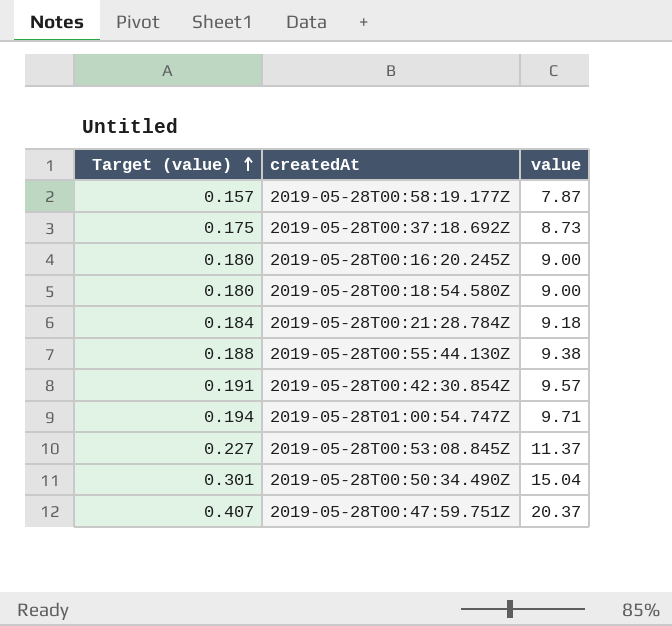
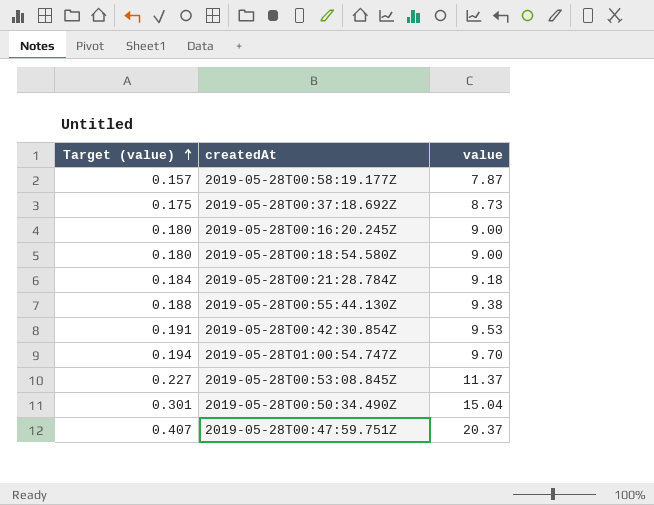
2019-05-28T00:42:30.854Z | value: 9.57 -> 9.53
2019-05-28T01:00:54.747Z | value: 9.71 -> 9.70

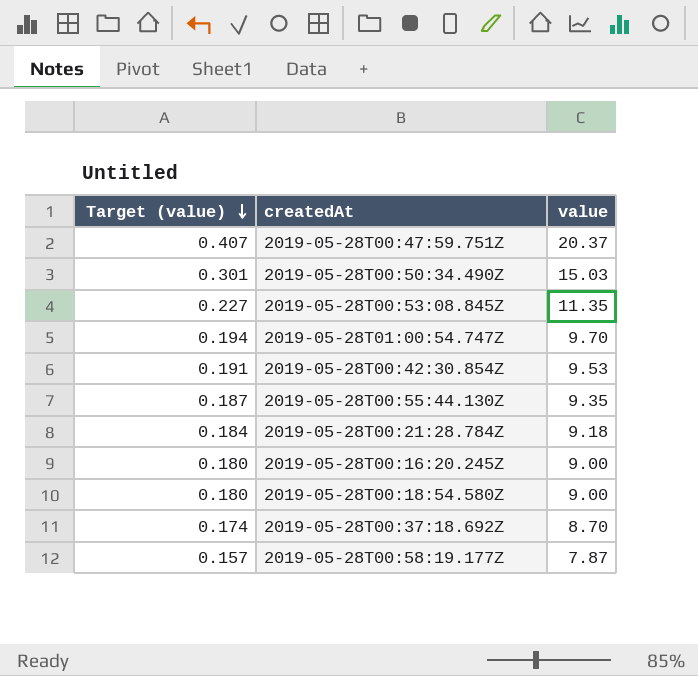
row order: Target (value) ascending -> Target (value) descending
2019-05-28T00:50:34.490Z | value: 15.04 -> 15.03
2019-05-28T00:53:08.845Z | value: 11.37 -> 11.35
2019-05-28T00:55:44.130Z | Target (value): 0.188 -> 0.187
2019-05-28T00:55:44.130Z | value: 9.38 -> 9.35
2019-05-28T00:37:18.692Z | Target (value): 0.175 -> 0.174
2019-05-28T00:37:18.692Z | value: 8.73 -> 8.70

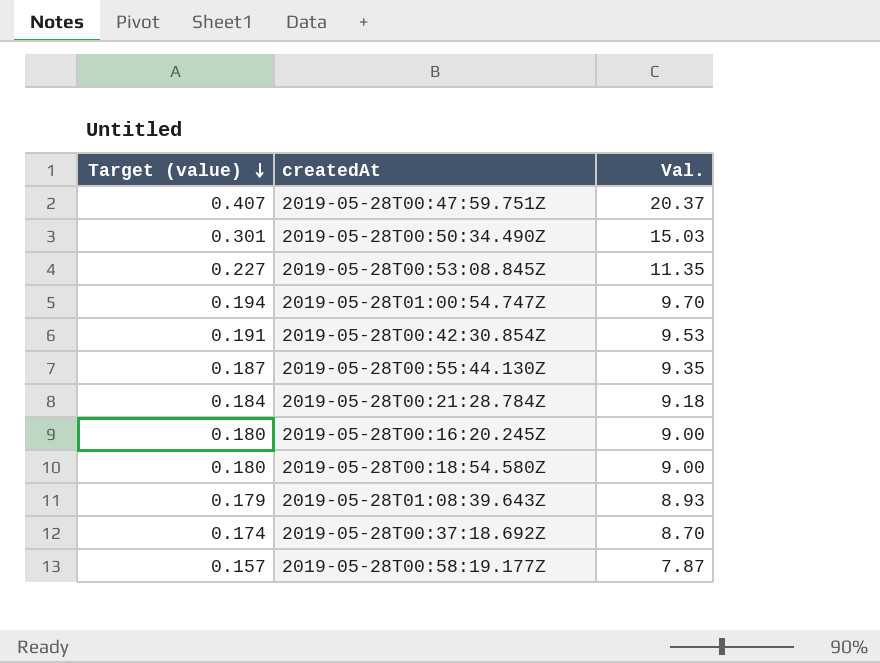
column name: value -> Val.
row 2019-05-28T01:08:39.643Z: none -> 0.179 | 8.93

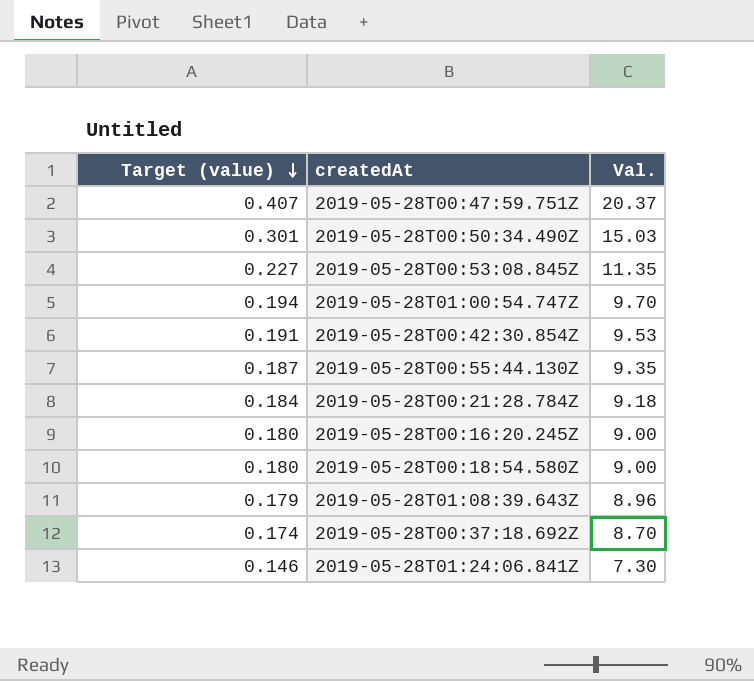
row 2019-05-28T00:58:19.177Z: 0.157 | 7.87 -> none
2019-05-28T01:08:39.643Z | Val.: 8.93 -> 8.96
row 2019-05-28T01:24:06.841Z: none -> 0.146 | 7.30

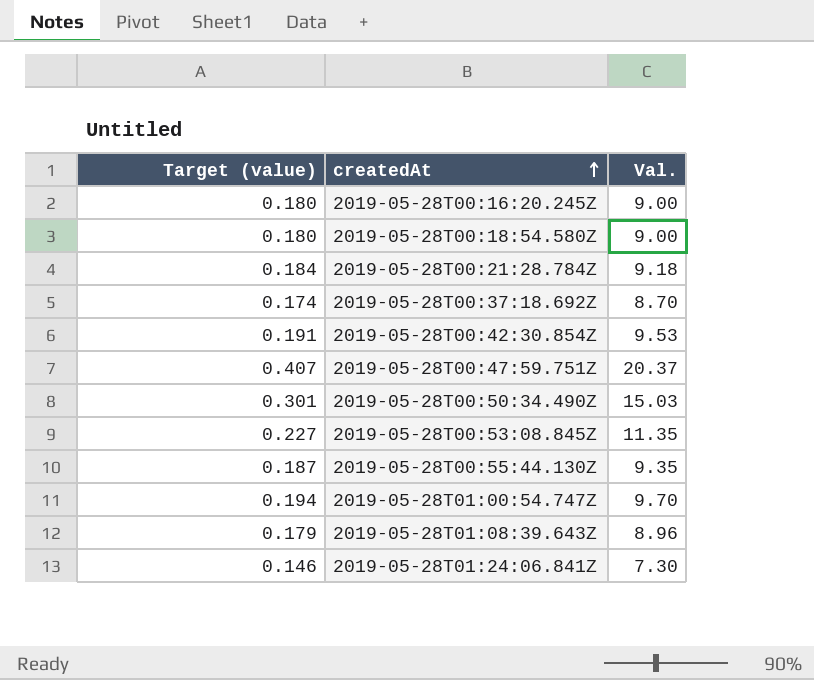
row order: Target (value) descending -> createdAt ascending

